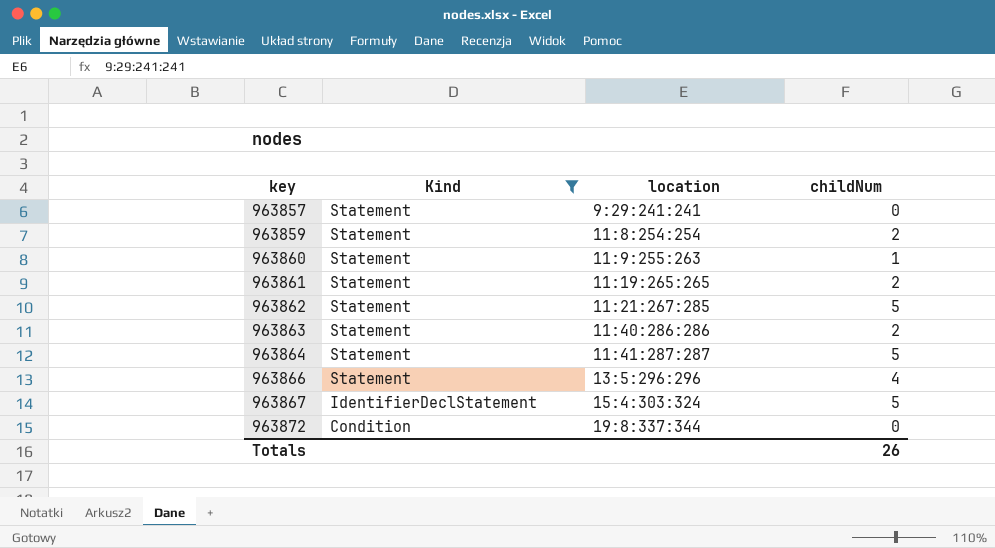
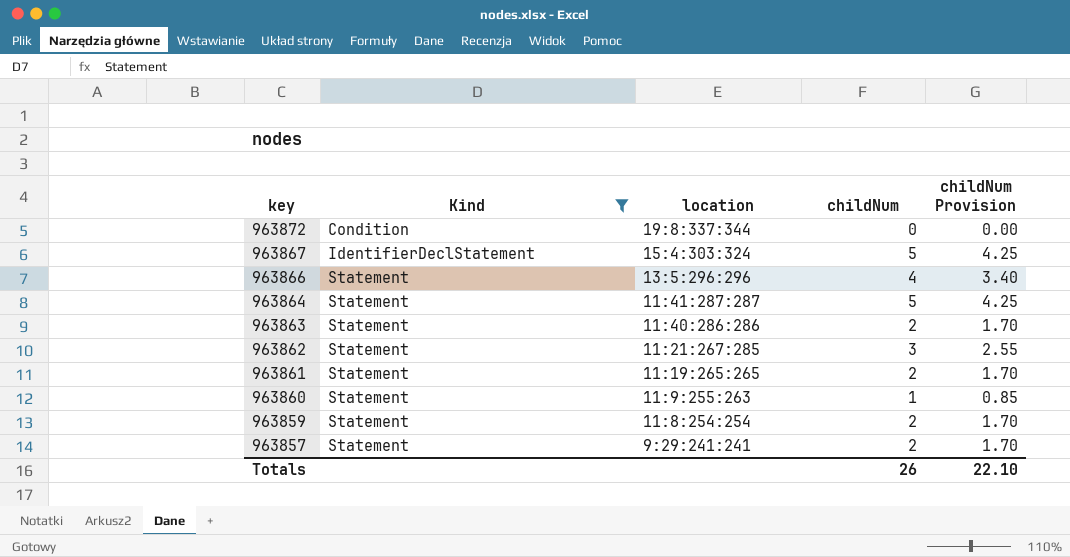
row order: key ascending -> key descending
column childNum Provision | formula: none -> [childNum] * 0.85
963862 | childNum: 5 -> 3
963857 | childNum: 0 -> 2

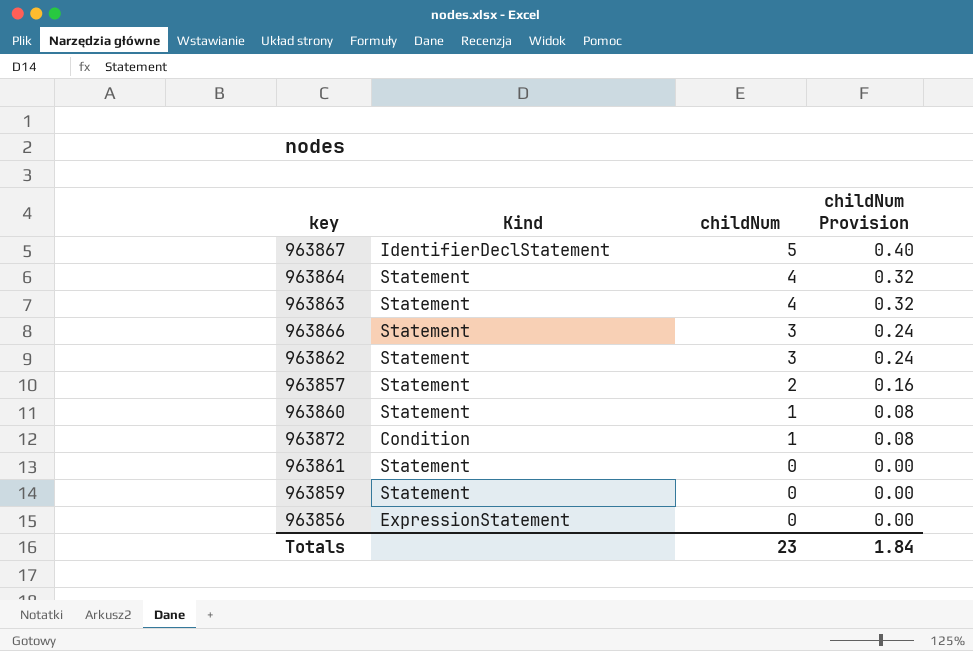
filter: Kind != ExpressionStatement -> none
row order: key descending -> childNum descending
column location | position: 3 -> none
column childNum Provision | formula: [childNum] * 0.85 -> [childNum] * 0.08
963864 | childNum: 5 -> 4
963863 | childNum: 2 -> 4
963866 | childNum: 4 -> 3
963872 | childNum: 0 -> 1
963861 | childNum: 2 -> 0
963859 | childNum: 2 -> 0
Totals | childNum: 26 -> 23
Totals | childNum Provision: 22.10 -> 1.84

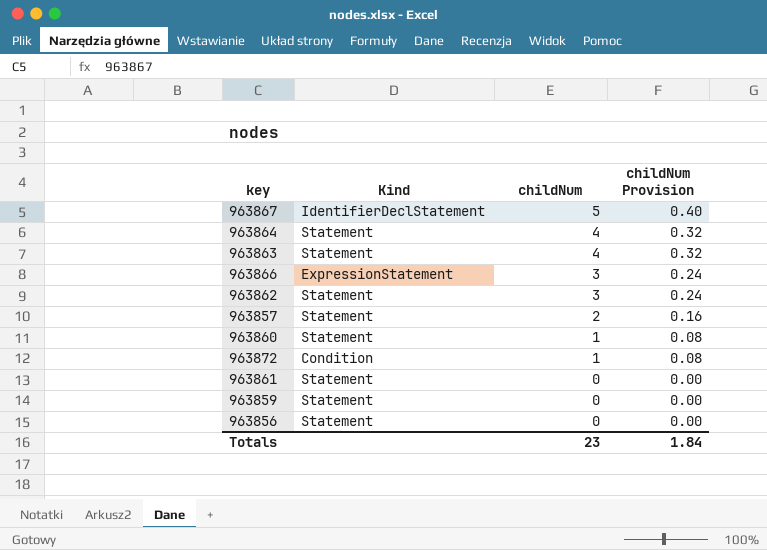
963866 | Kind: Statement -> ExpressionStatement
963856 | Kind: ExpressionStatement -> Statement

